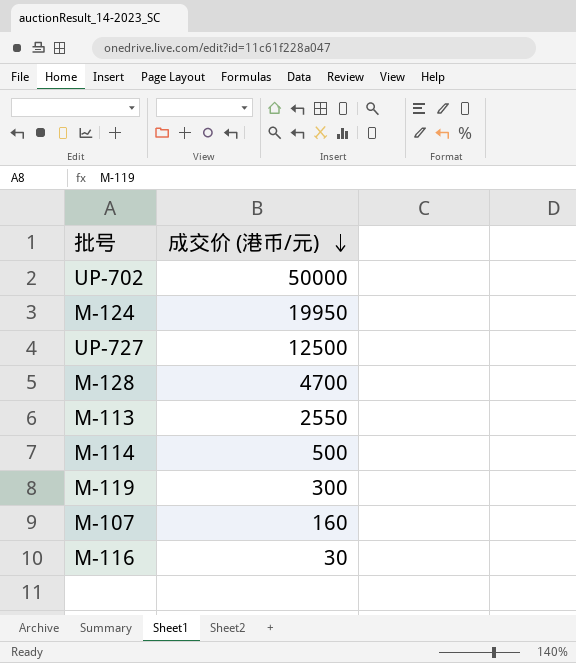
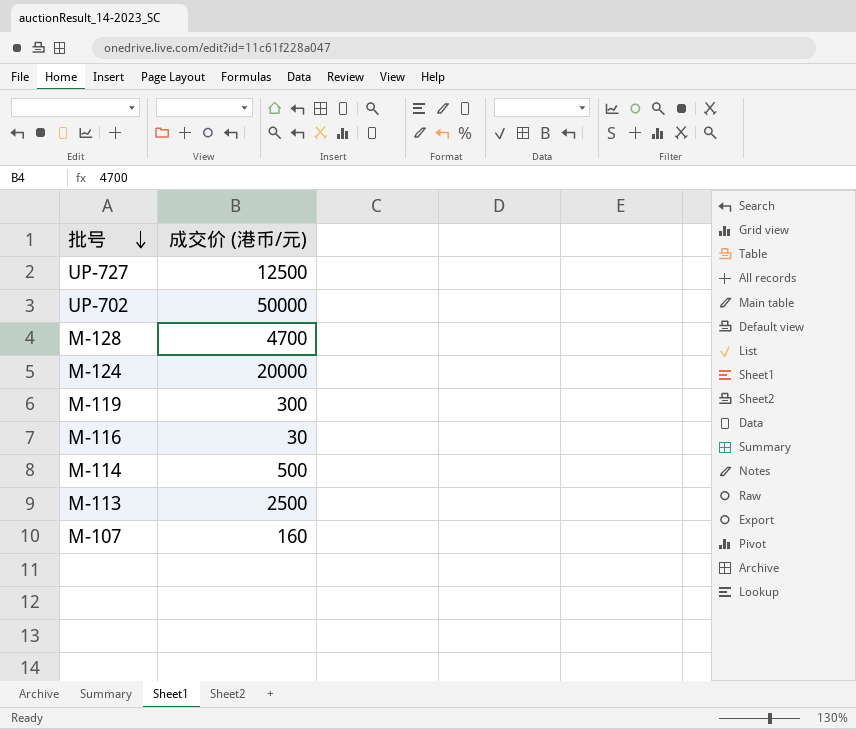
row order: 成交价 (港币/元) descending -> 批号 descending
M-124 | 成交价 (港币/元): 19950 -> 20000
M-113 | 成交价 (港币/元): 2550 -> 2500

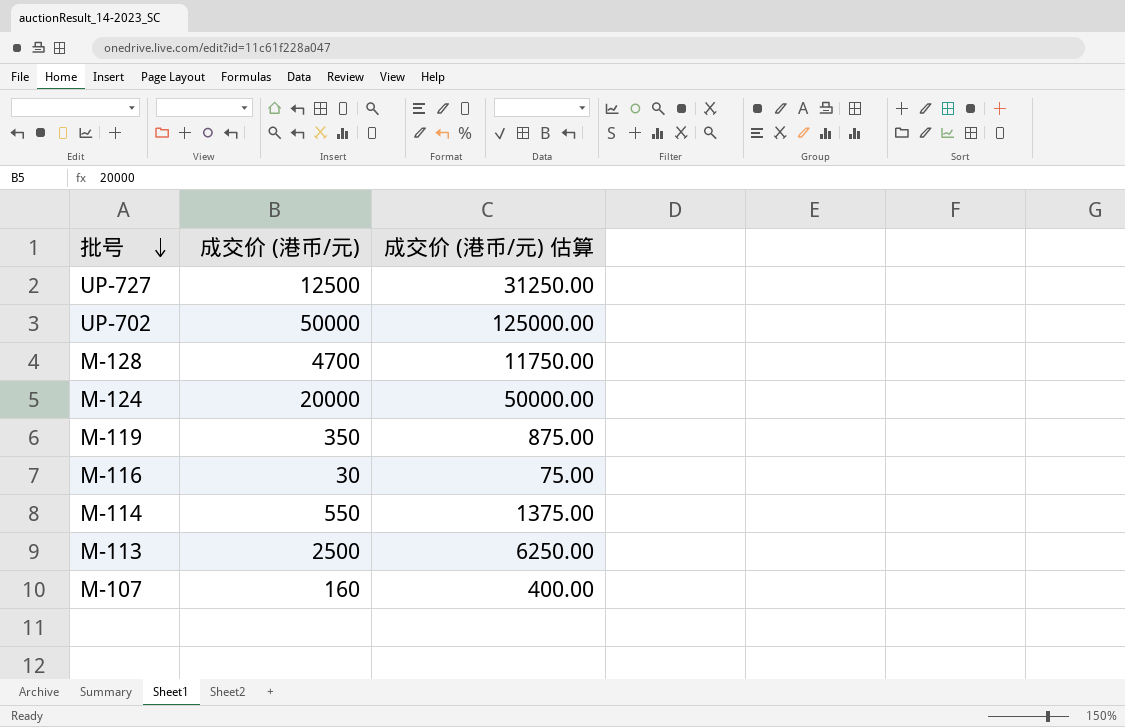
column 成交价 (港币/元) 估算 | formula: none -> [成交价 (港币/元)] * 2.5
M-119 | 成交价 (港币/元): 300 -> 350
M-114 | 成交价 (港币/元): 500 -> 550

